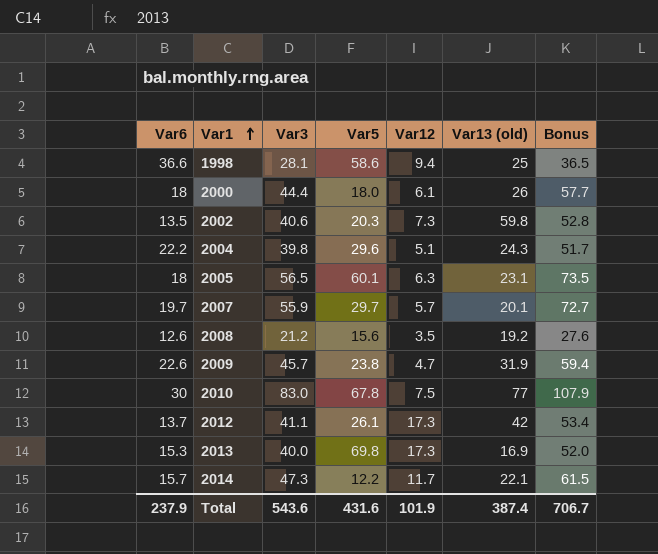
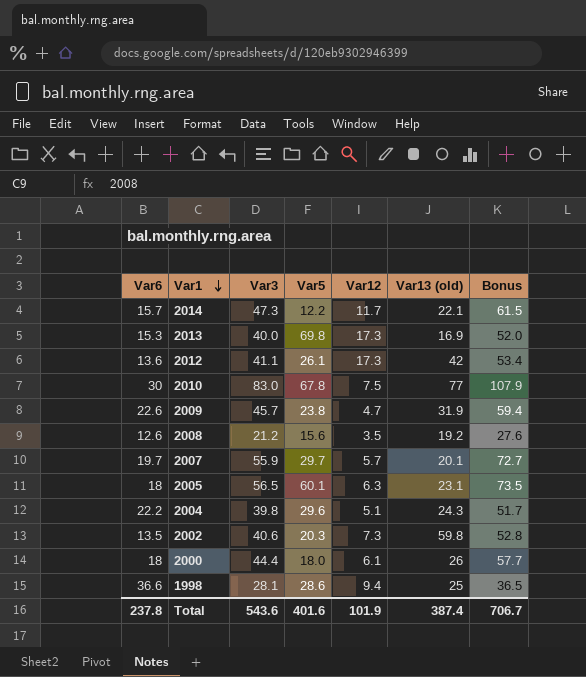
row order: Var1 ascending -> Var1 descending
2012 | Var6: 13.7 -> 13.6
1998 | Var5: 58.6 -> 28.6
Total | Var6: 237.9 -> 237.8
Total | Var5: 431.6 -> 401.6

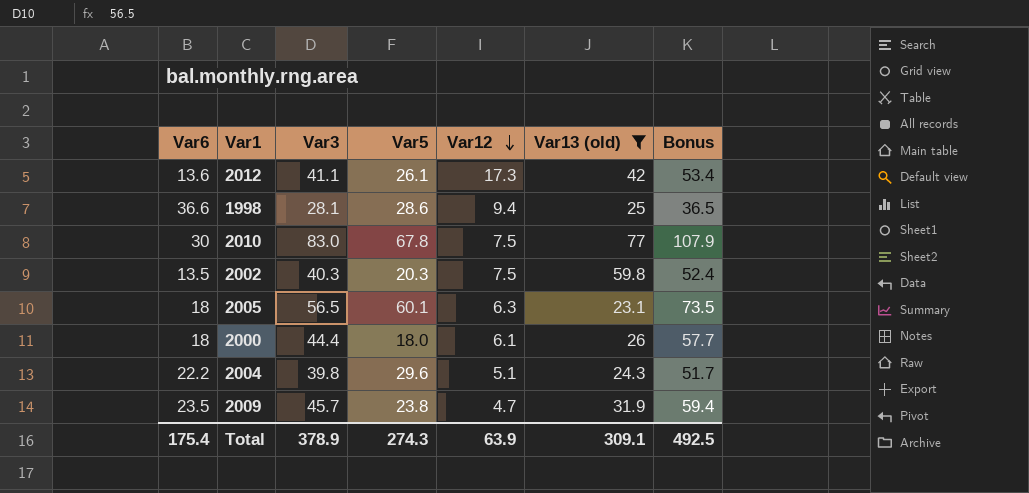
filter: none -> Var13 (old) >= 23.1
row order: Var1 descending -> Var12 descending
2002 | Var3: 40.6 -> 40.3
2002 | Var12: 7.3 -> 7.5
2002 | Bonus: 52.8 -> 52.4
2009 | Var6: 22.6 -> 23.5
Total | Var6: 237.8 -> 175.4
Total | Var3: 543.6 -> 378.9
Total | Var5: 401.6 -> 274.3
Total | Var12: 101.9 -> 63.9
Total | Var13 (old): 387.4 -> 309.1
Total | Bonus: 706.7 -> 492.5

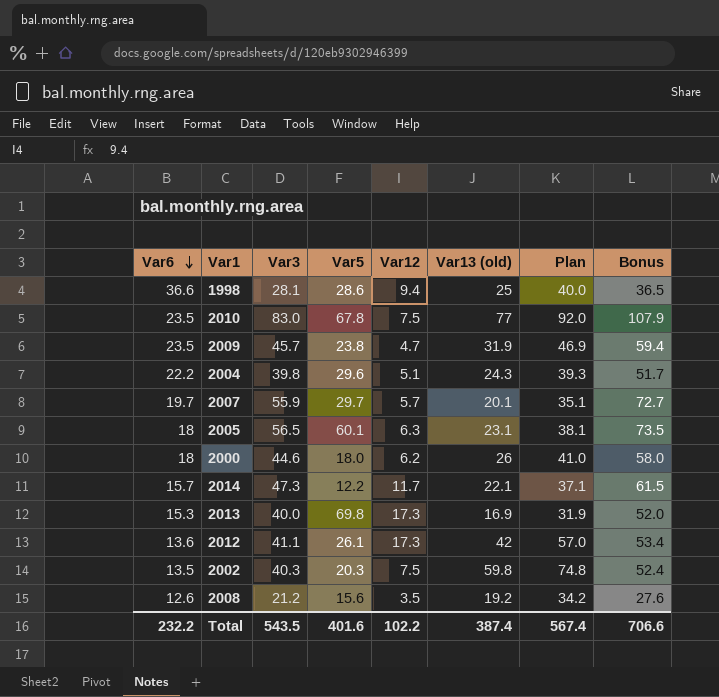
filter: Var13 (old) >= 23.1 -> none
row order: Var12 descending -> Var6 descending
column Plan | formula: none -> [Var13 (old)] + 15
2010 | Var6: 30 -> 23.5
2000 | Var3: 44.4 -> 44.6
2000 | Var12: 6.1 -> 6.2
2000 | Bonus: 57.7 -> 58.0
Total | Var6: 175.4 -> 232.2
Total | Var3: 378.9 -> 543.5
Total | Var5: 274.3 -> 401.6
Total | Var12: 63.9 -> 102.2
Total | Var13 (old): 309.1 -> 387.4
Total | Bonus: 492.5 -> 706.6

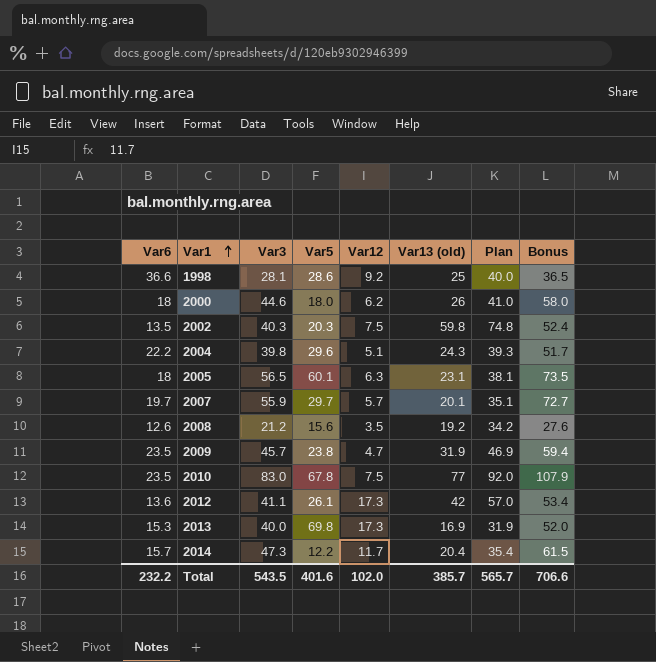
row order: Var6 descending -> Var1 ascending
1998 | Var12: 9.4 -> 9.2
2014 | Var13 (old): 22.1 -> 20.4
2014 | Plan: 37.1 -> 35.4
Total | Var12: 102.2 -> 102.0
Total | Var13 (old): 387.4 -> 385.7
Total | Plan: 567.4 -> 565.7

